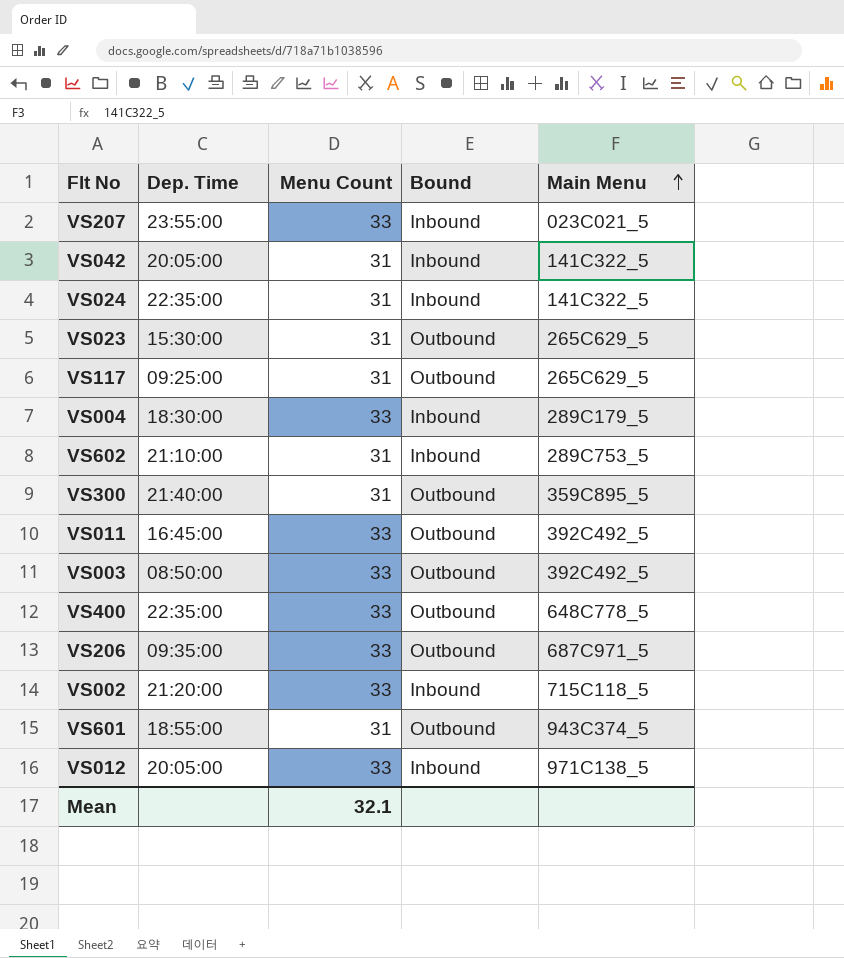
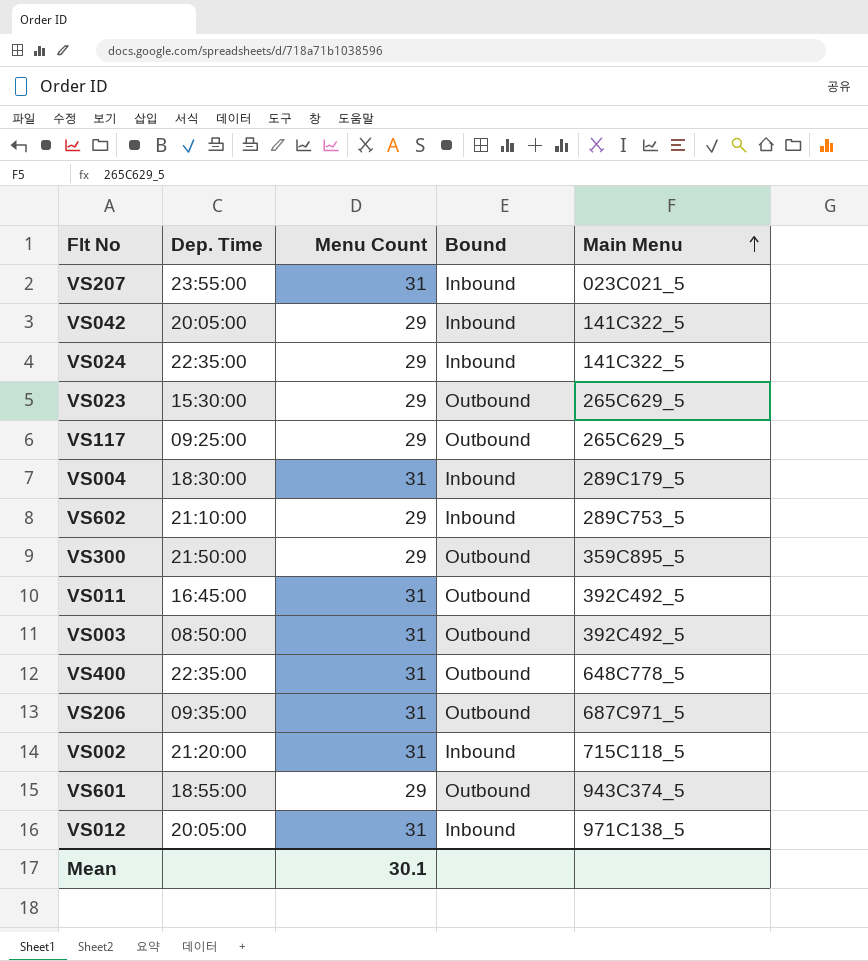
VS207 | Menu Count: 33 -> 31
VS042 | Menu Count: 31 -> 29
VS024 | Menu Count: 31 -> 29
VS023 | Menu Count: 31 -> 29
VS117 | Menu Count: 31 -> 29
VS004 | Menu Count: 33 -> 31
VS602 | Menu Count: 31 -> 29
VS300 | Dep. Time: 21:40:00 -> 21:50:00
VS300 | Menu Count: 31 -> 29
VS011 | Menu Count: 33 -> 31
VS003 | Menu Count: 33 -> 31
VS400 | Menu Count: 33 -> 31
VS206 | Menu Count: 33 -> 31
VS002 | Menu Count: 33 -> 31
VS601 | Menu Count: 31 -> 29
VS012 | Menu Count: 33 -> 31
Mean | Menu Count: 32.1 -> 30.1

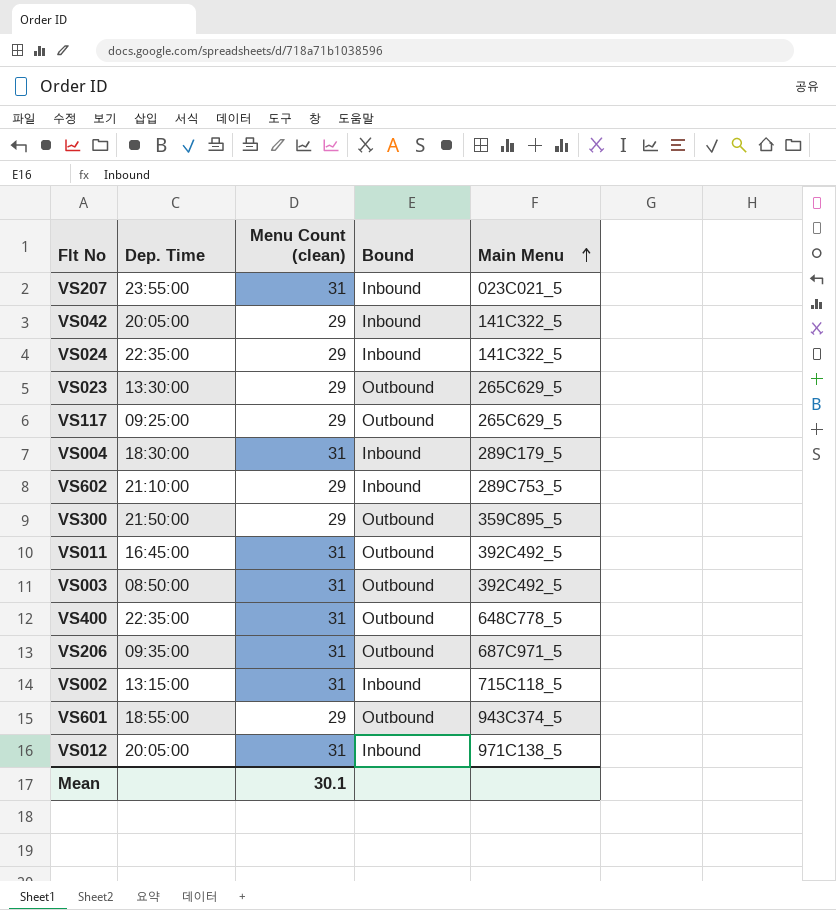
column name: Menu Count -> Menu Count (clean)
VS023 | Dep. Time: 15:30:00 -> 13:30:00
VS002 | Dep. Time: 21:20:00 -> 13:15:00

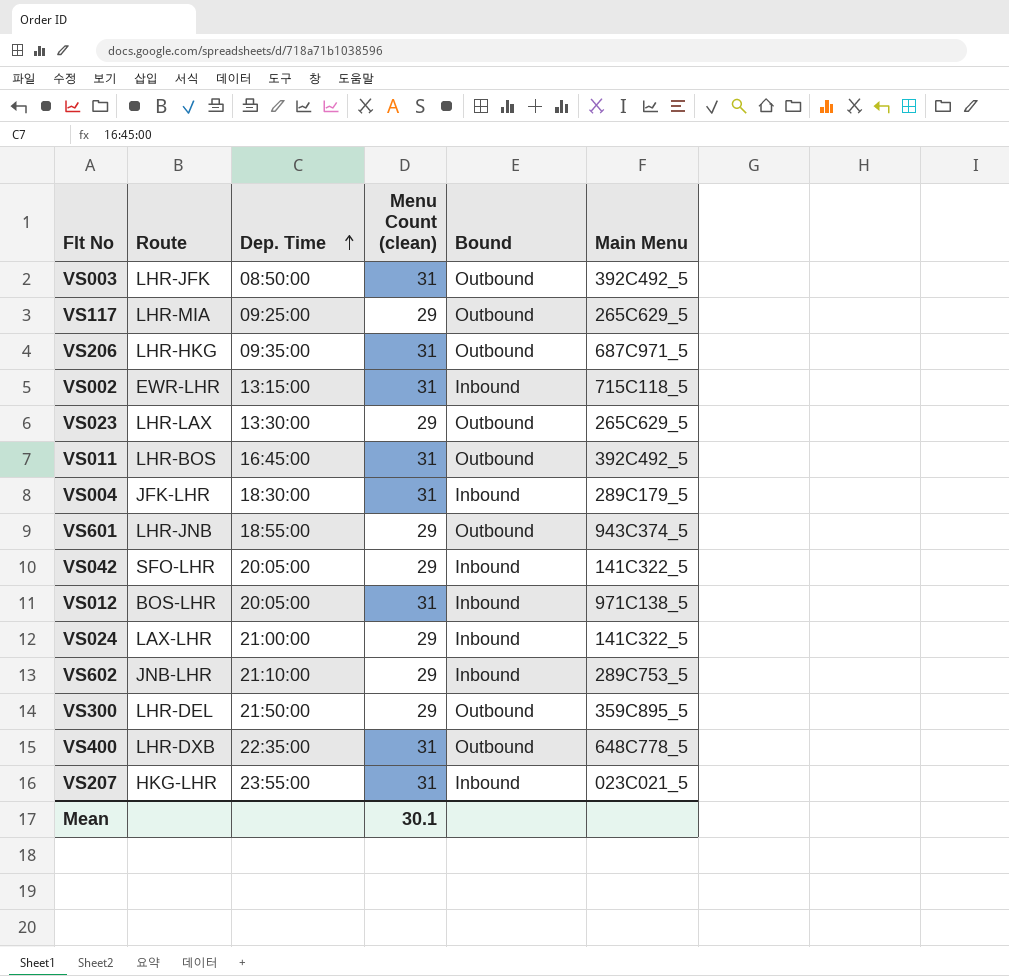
row order: Main Menu ascending -> Dep. Time ascending
column Route | position: none -> 2
VS024 | Dep. Time: 22:35:00 -> 21:00:00

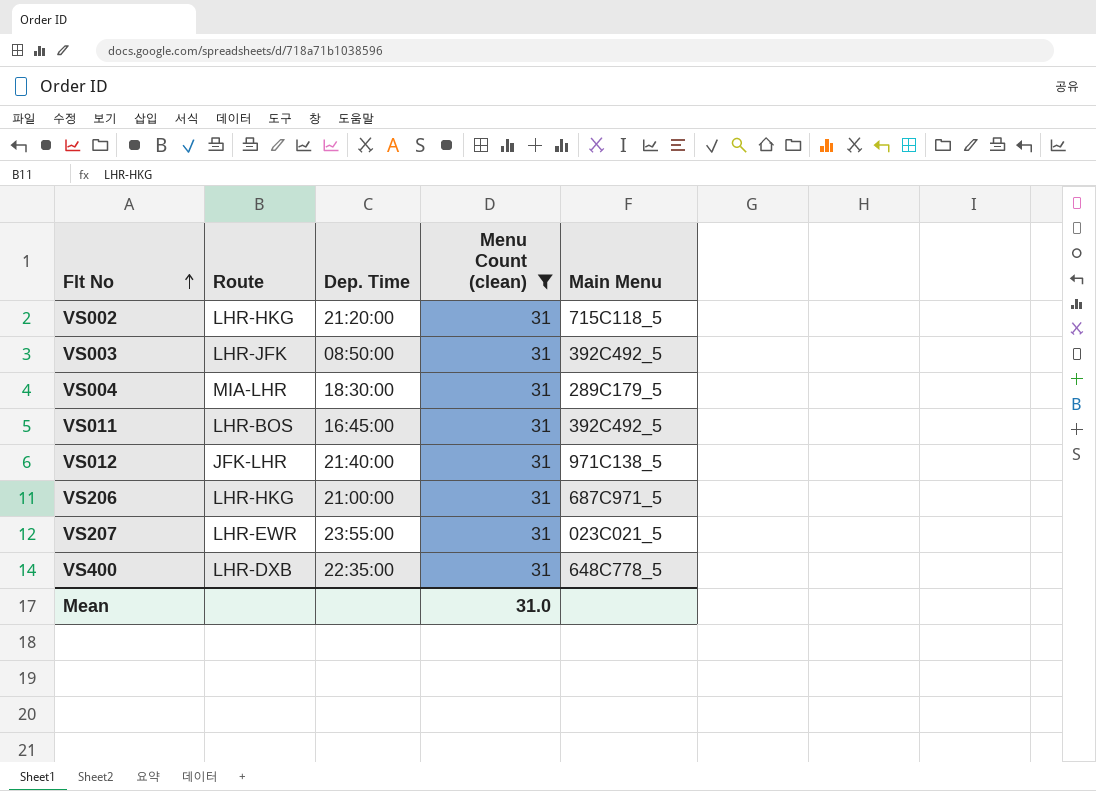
filter: none -> Menu Count (clean) = 31
row order: Dep. Time ascending -> Flt No ascending
column Bound | position: 5 -> none
VS002 | Route: EWR-LHR -> LHR-HKG
VS002 | Dep. Time: 13:15:00 -> 21:20:00
VS004 | Route: JFK-LHR -> MIA-LHR
VS012 | Route: BOS-LHR -> JFK-LHR
VS012 | Dep. Time: 20:05:00 -> 21:40:00
VS206 | Dep. Time: 09:35:00 -> 21:00:00
VS207 | Route: HKG-LHR -> LHR-EWR
Mean | Menu Count (clean): 30.1 -> 31.0

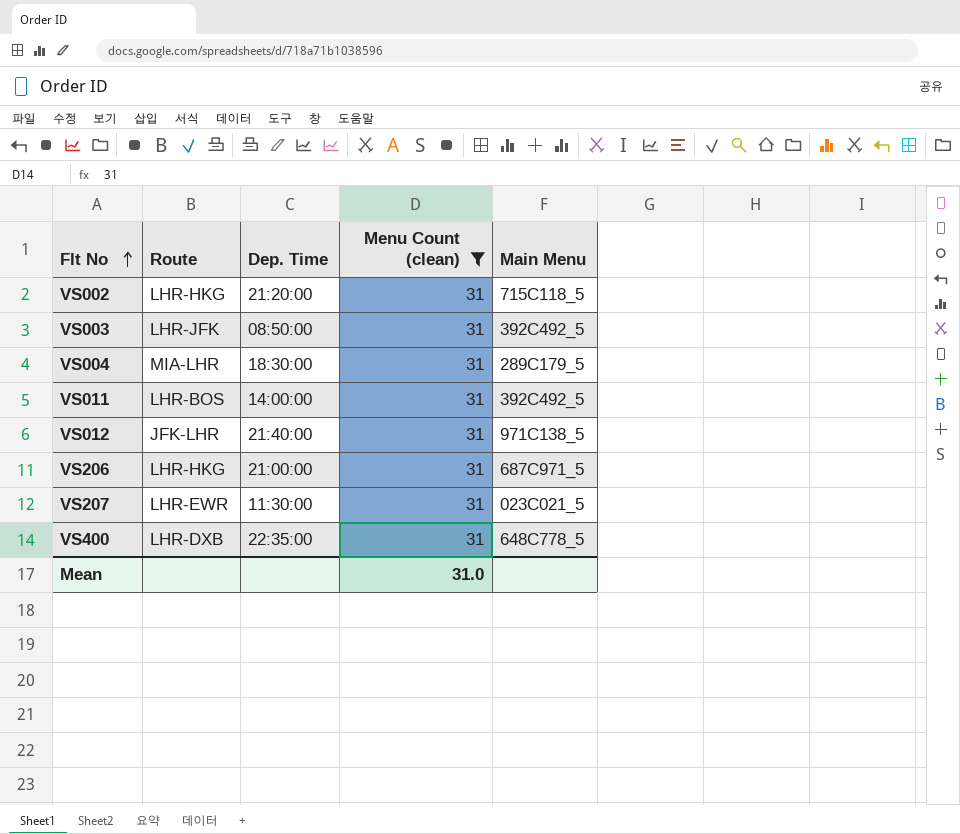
VS011 | Dep. Time: 16:45:00 -> 14:00:00
VS207 | Dep. Time: 23:55:00 -> 11:30:00

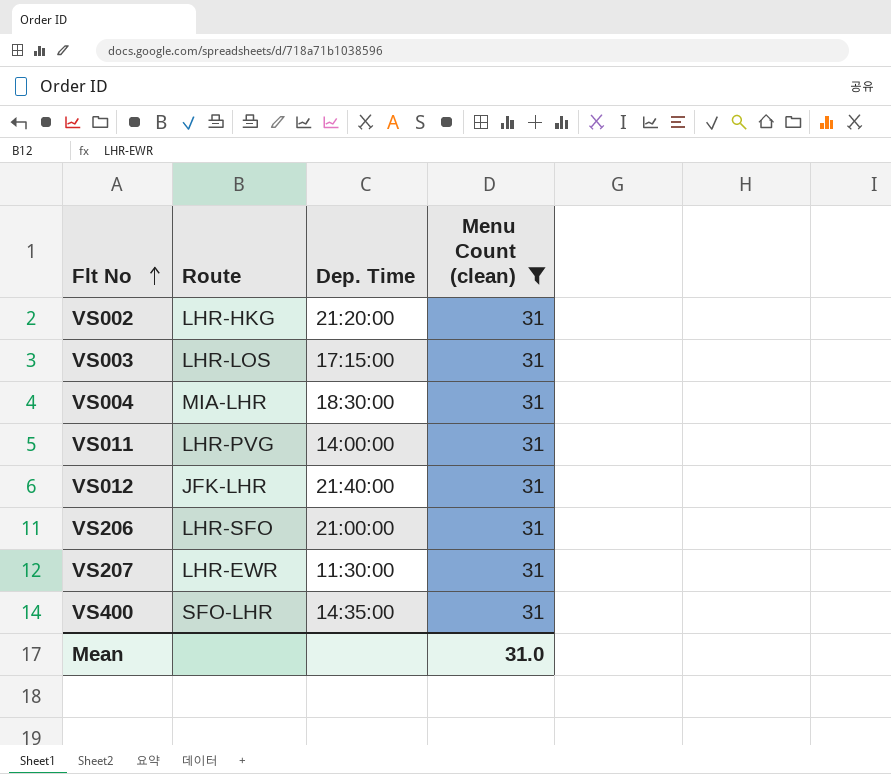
column Main Menu | position: 5 -> none
VS003 | Route: LHR-JFK -> LHR-LOS
VS003 | Dep. Time: 08:50:00 -> 17:15:00
VS011 | Route: LHR-BOS -> LHR-PVG
VS206 | Route: LHR-HKG -> LHR-SFO
VS400 | Route: LHR-DXB -> SFO-LHR
VS400 | Dep. Time: 22:35:00 -> 14:35:00

